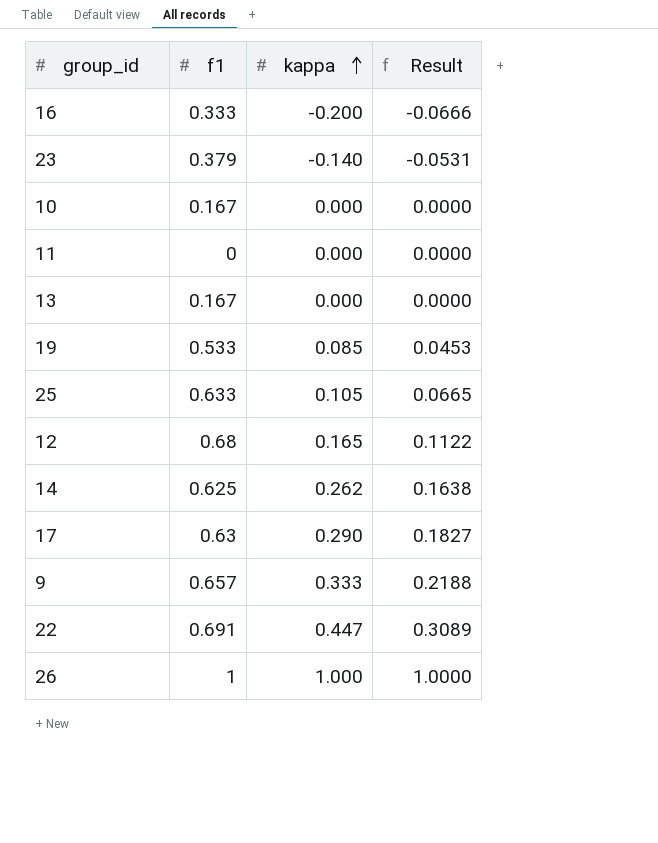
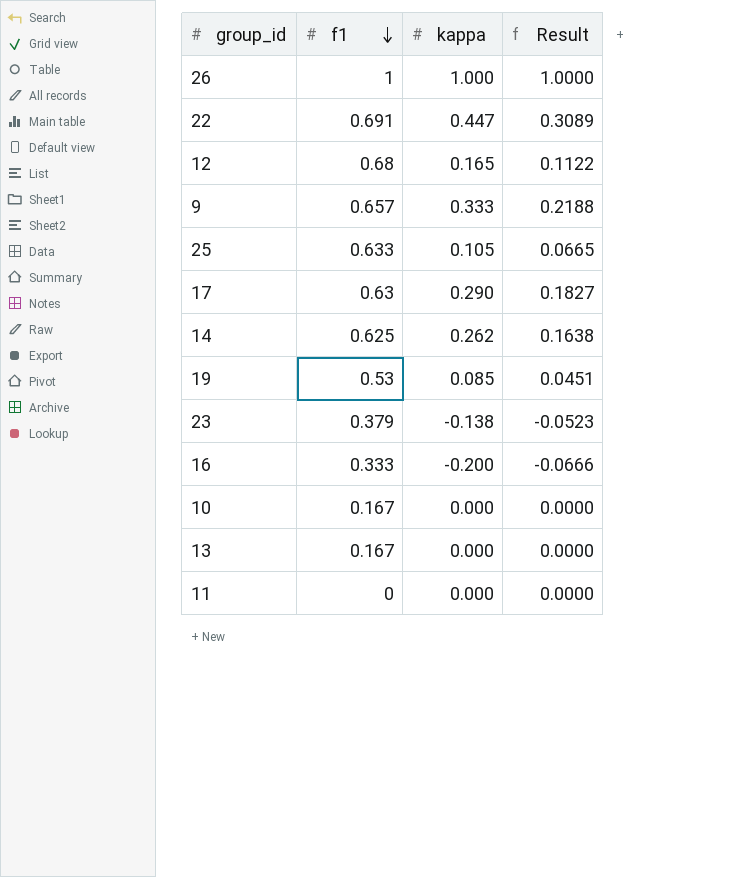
row order: kappa ascending -> f1 descending
19 | f1: 0.533 -> 0.53
19 | Result: 0.0453 -> 0.0451
23 | kappa: -0.140 -> -0.138
23 | Result: -0.0531 -> -0.0523

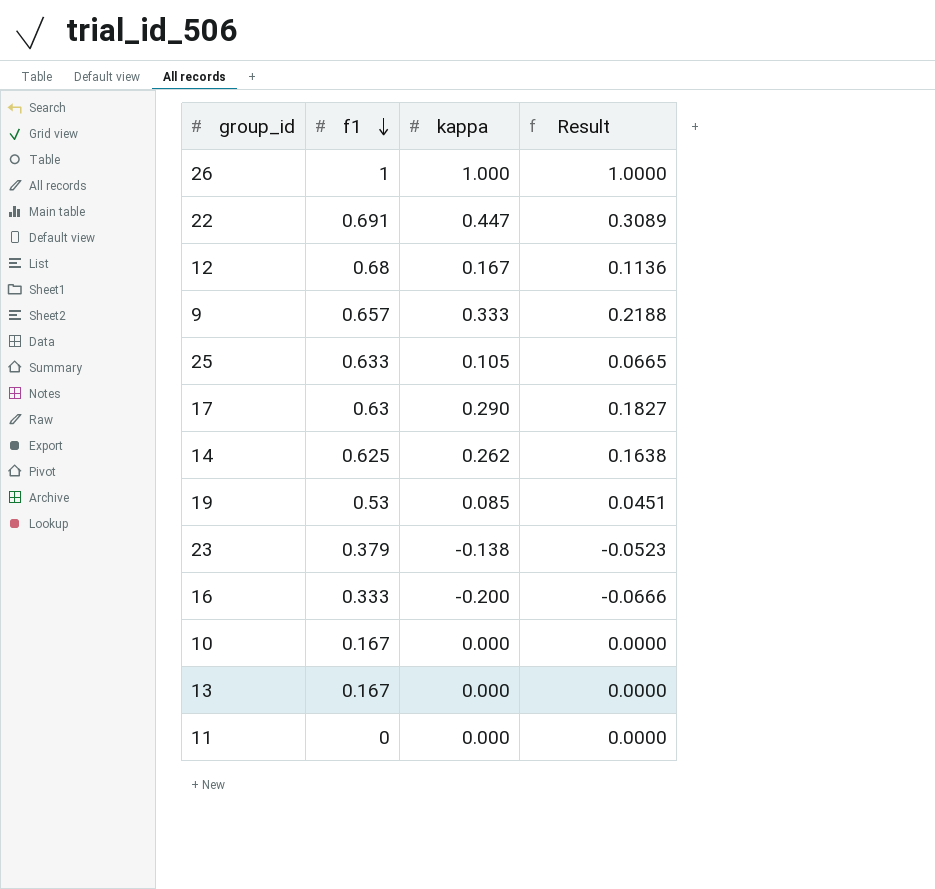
12 | kappa: 0.165 -> 0.167
12 | Result: 0.1122 -> 0.1136

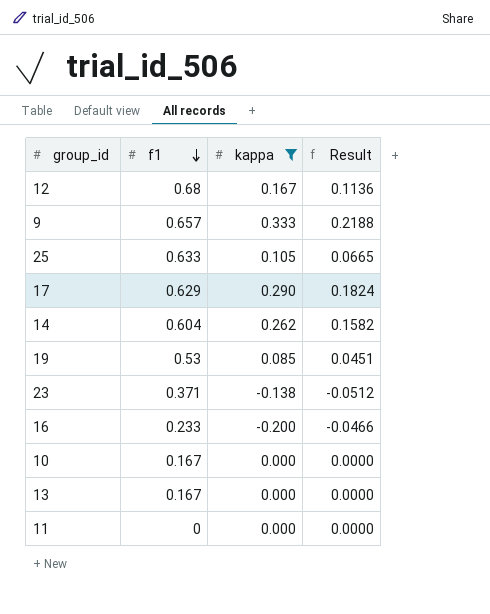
filter: none -> kappa <= 0.333
17 | f1: 0.63 -> 0.629
17 | Result: 0.1827 -> 0.1824
14 | f1: 0.625 -> 0.604
14 | Result: 0.1638 -> 0.1582
23 | f1: 0.379 -> 0.371
23 | Result: -0.0523 -> -0.0512
16 | f1: 0.333 -> 0.233
16 | Result: -0.0666 -> -0.0466

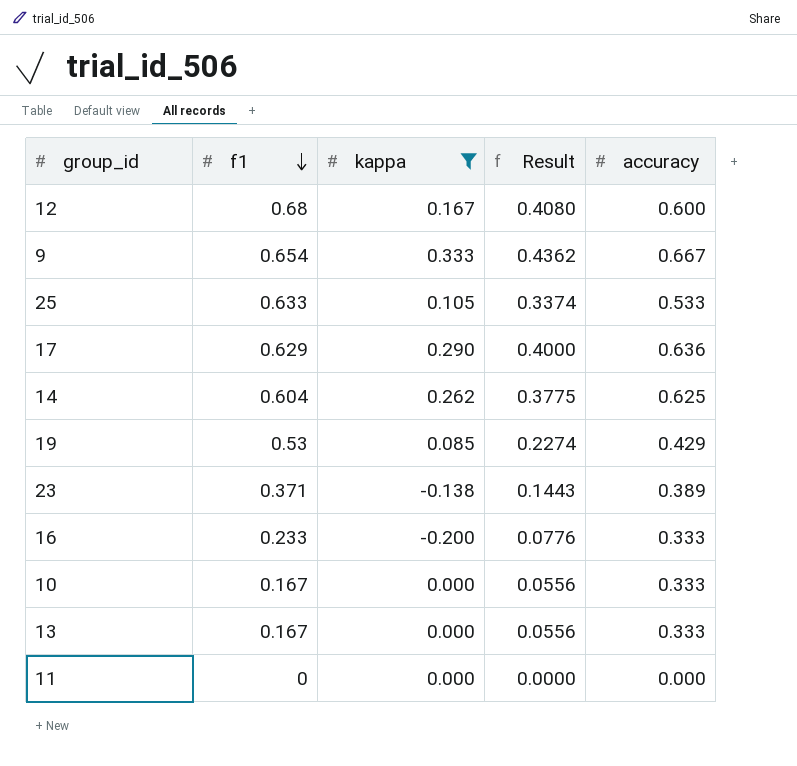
column Result | formula: [f1] * [kappa] -> [f1] * [accuracy]
column accuracy | position: none -> 5
9 | f1: 0.657 -> 0.654

